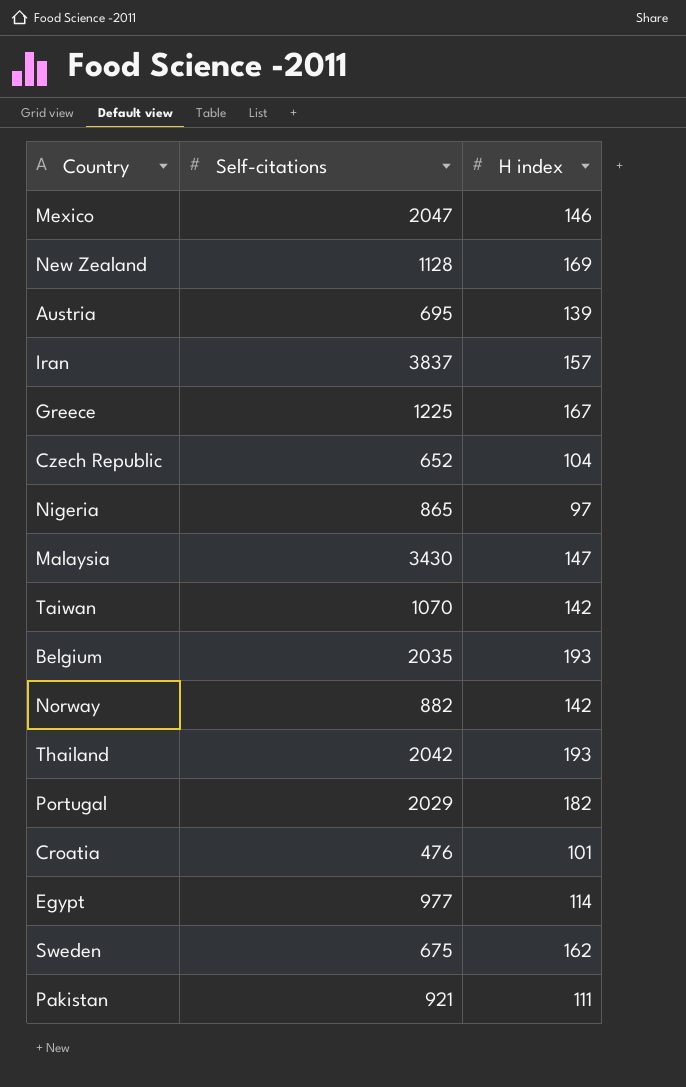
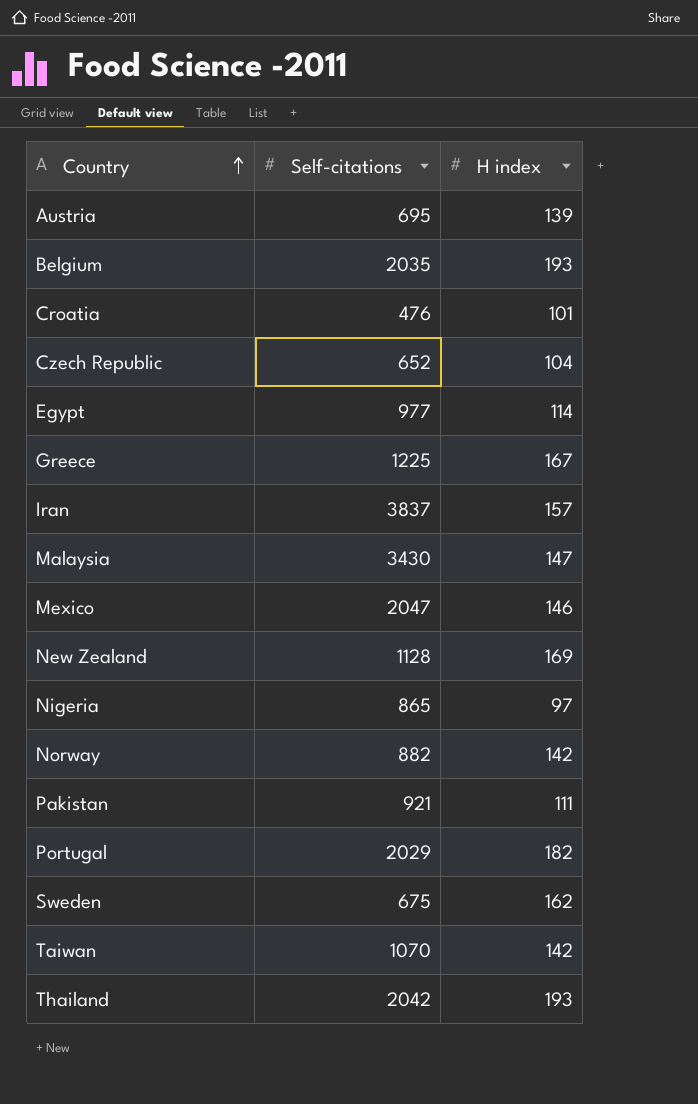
row order: none -> Country ascending

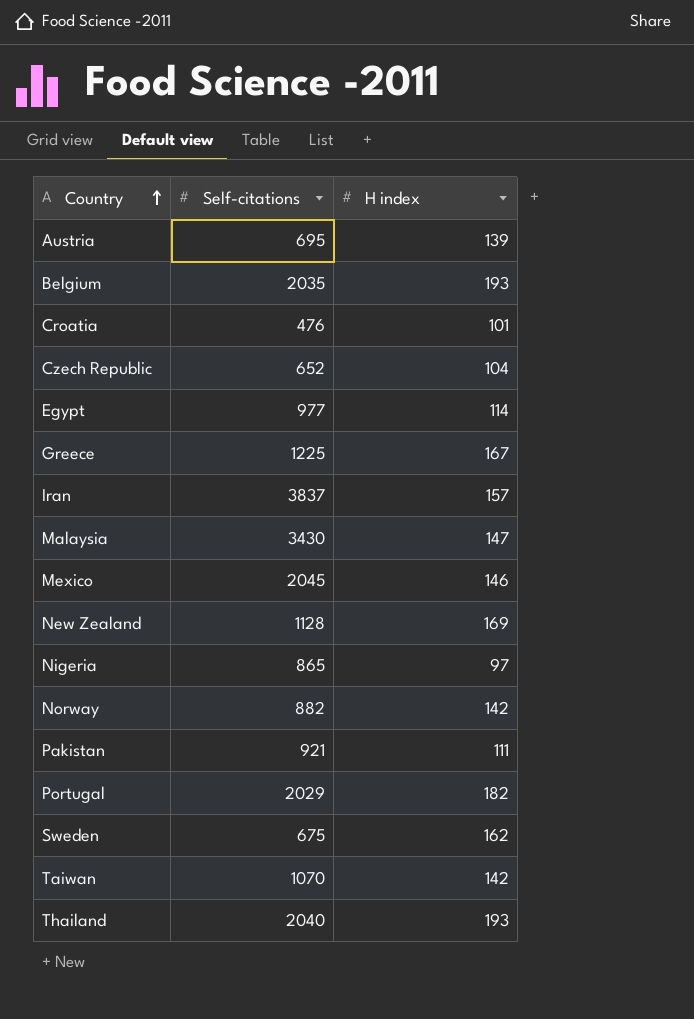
Mexico | Self-citations: 2047 -> 2045
Thailand | Self-citations: 2042 -> 2040

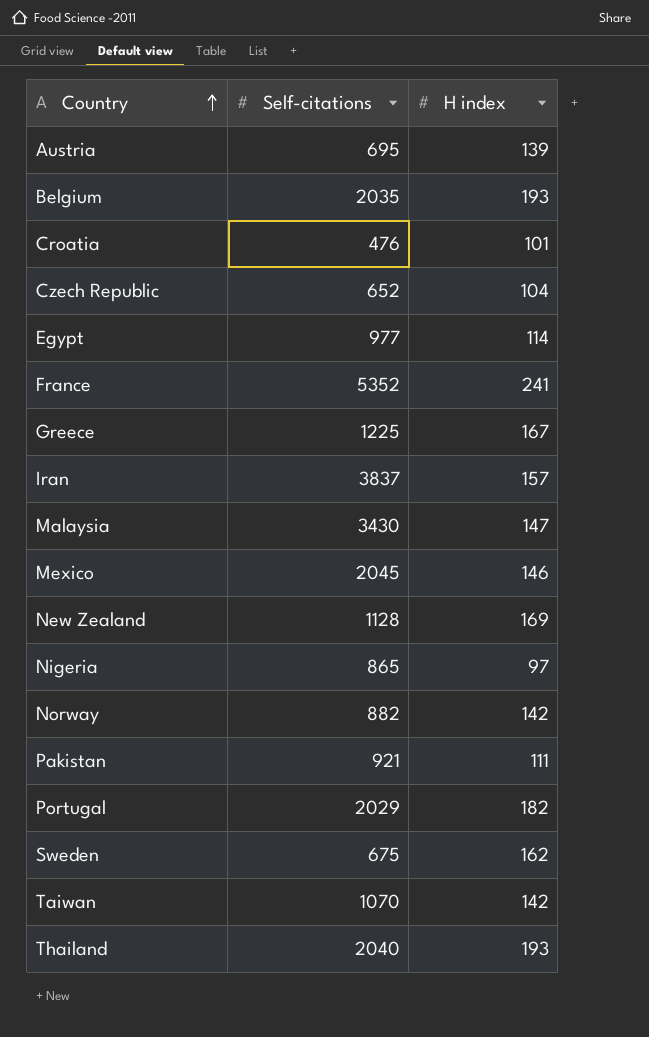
row France: none -> 5352 | 241

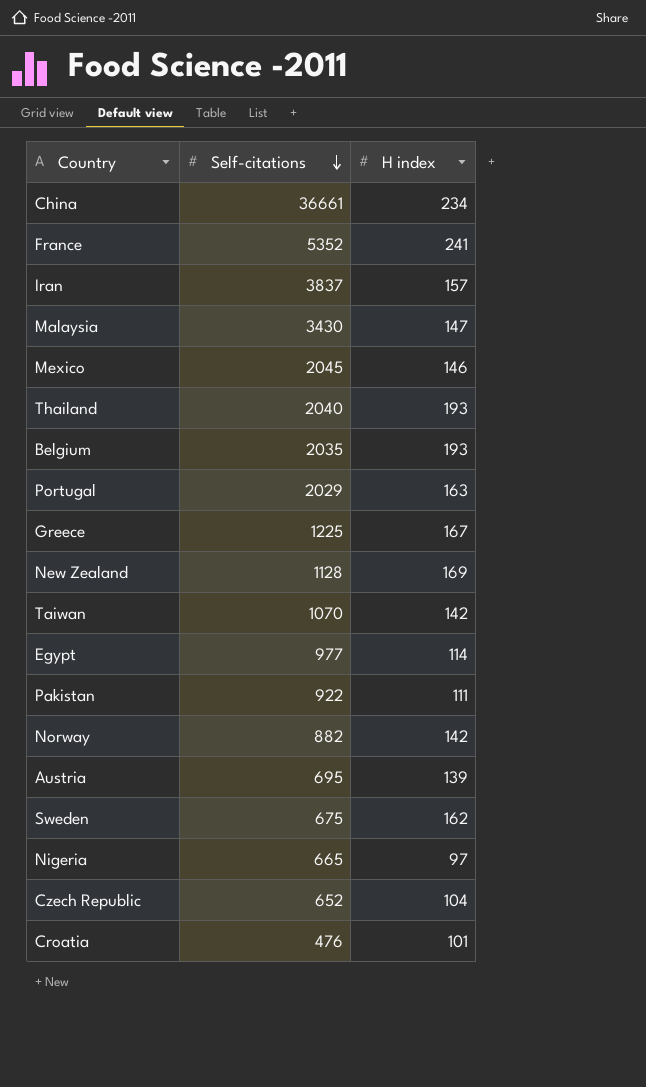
row order: Country ascending -> Self-citations descending
row China: none -> 36661 | 234
Portugal | H index: 182 -> 163
Pakistan | Self-citations: 921 -> 922
Nigeria | Self-citations: 865 -> 665

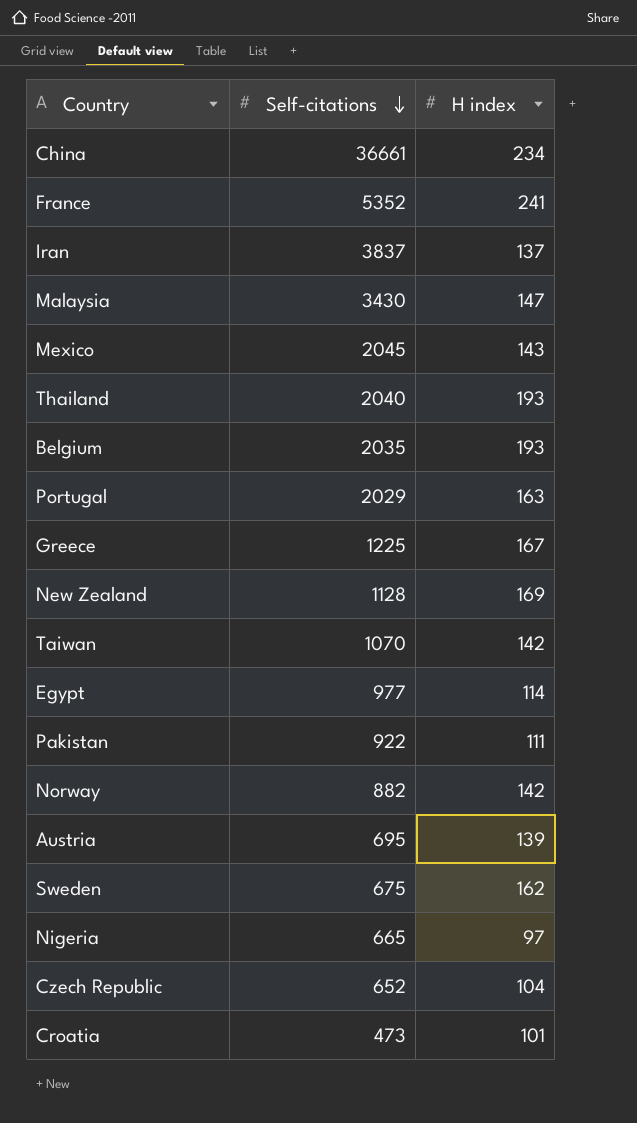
Iran | H index: 157 -> 137
Mexico | H index: 146 -> 143
Croatia | Self-citations: 476 -> 473

